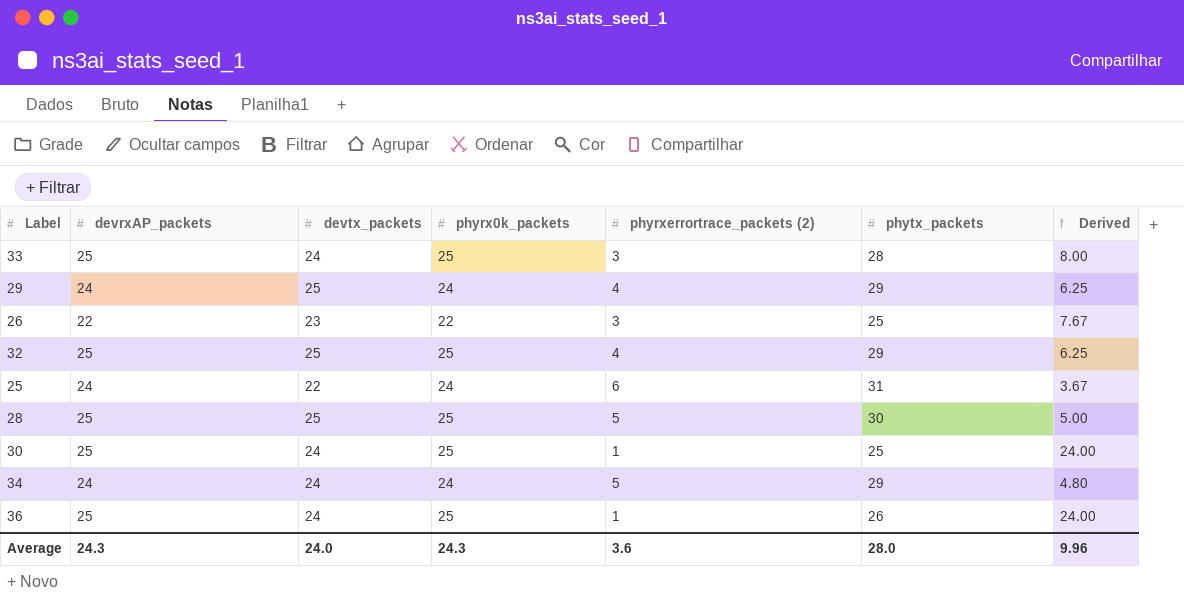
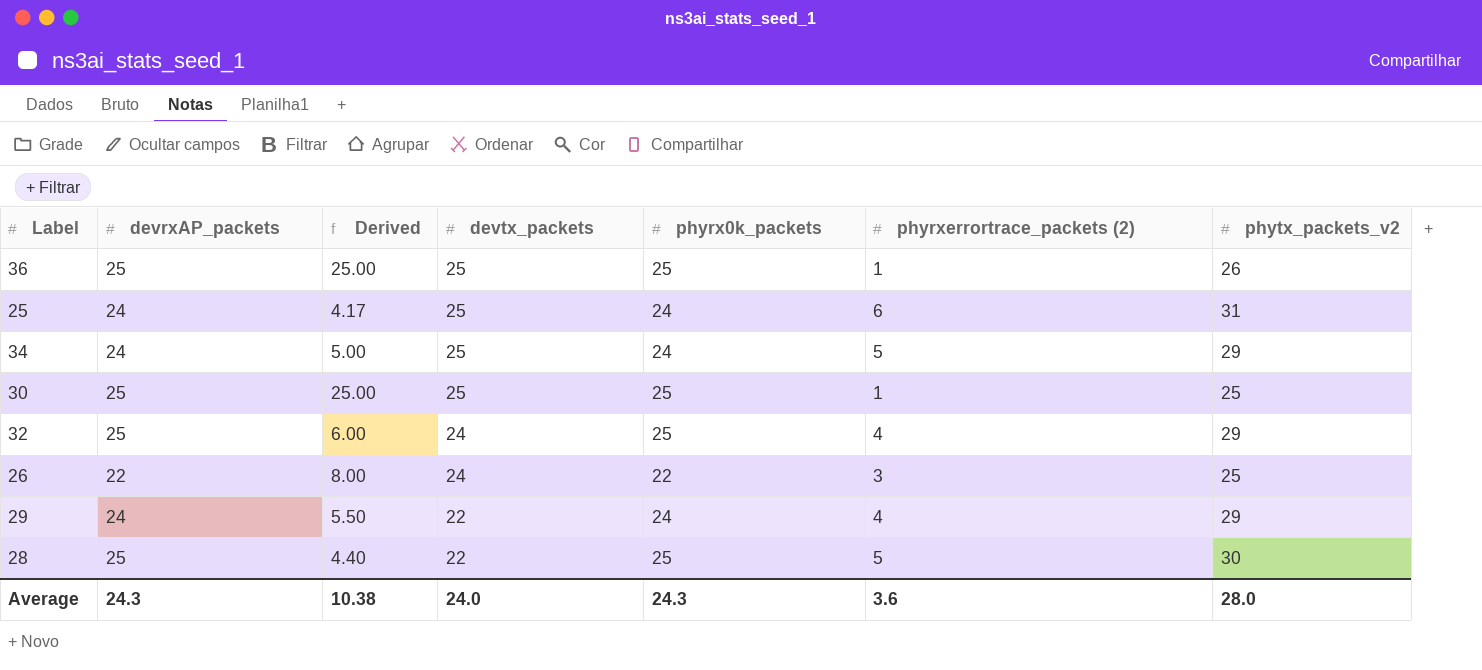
row order: none -> devtx_packets descending
column Derived | position: 7 -> 3
column name: phytx_packets -> phytx_packets_v2
row 33: 25 | 24 | 25 | 3 | 28 | 8.00 -> none
36 | Derived: 24.00 -> 25.00
36 | devtx_packets: 24 -> 25
25 | Derived: 3.67 -> 4.17
25 | devtx_packets: 22 -> 25
34 | Derived: 4.80 -> 5.00
34 | devtx_packets: 24 -> 25
30 | Derived: 24.00 -> 25.00
30 | devtx_packets: 24 -> 25
32 | Derived: 6.25 -> 6.00
32 | devtx_packets: 25 -> 24
26 | Derived: 7.67 -> 8.00
26 | devtx_packets: 23 -> 24
29 | Derived: 6.25 -> 5.50
29 | devtx_packets: 25 -> 22
28 | Derived: 5.00 -> 4.40
28 | devtx_packets: 25 -> 22
Average | Derived: 9.96 -> 10.38

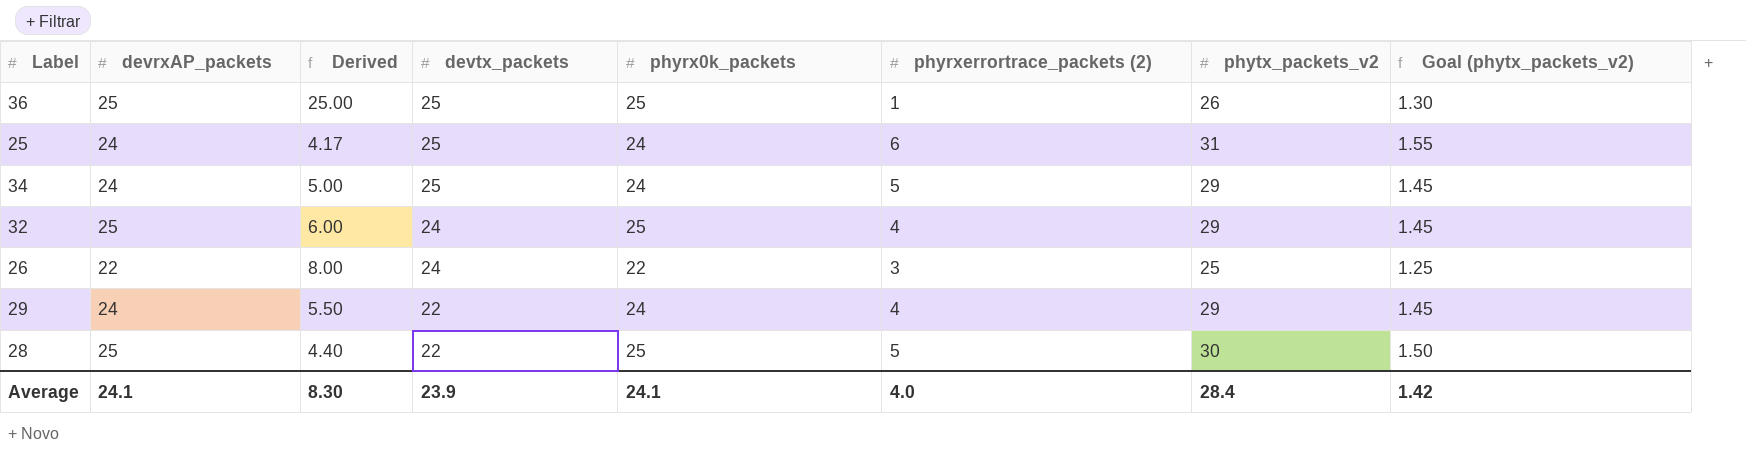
column Goal (phytx_packets_v2) | formula: none -> [phytx_packets_v2] * 0.05
row 30: 25 | 25.00 | 25 | 25 | 1 | 25 -> none
Average | devrxAP_packets: 24.3 -> 24.1
Average | Derived: 10.38 -> 8.30
Average | devtx_packets: 24.0 -> 23.9
Average | phyrx0k_packets: 24.3 -> 24.1
Average | phyrxerrortrace_packets (2): 3.6 -> 4.0
Average | phytx_packets_v2: 28.0 -> 28.4

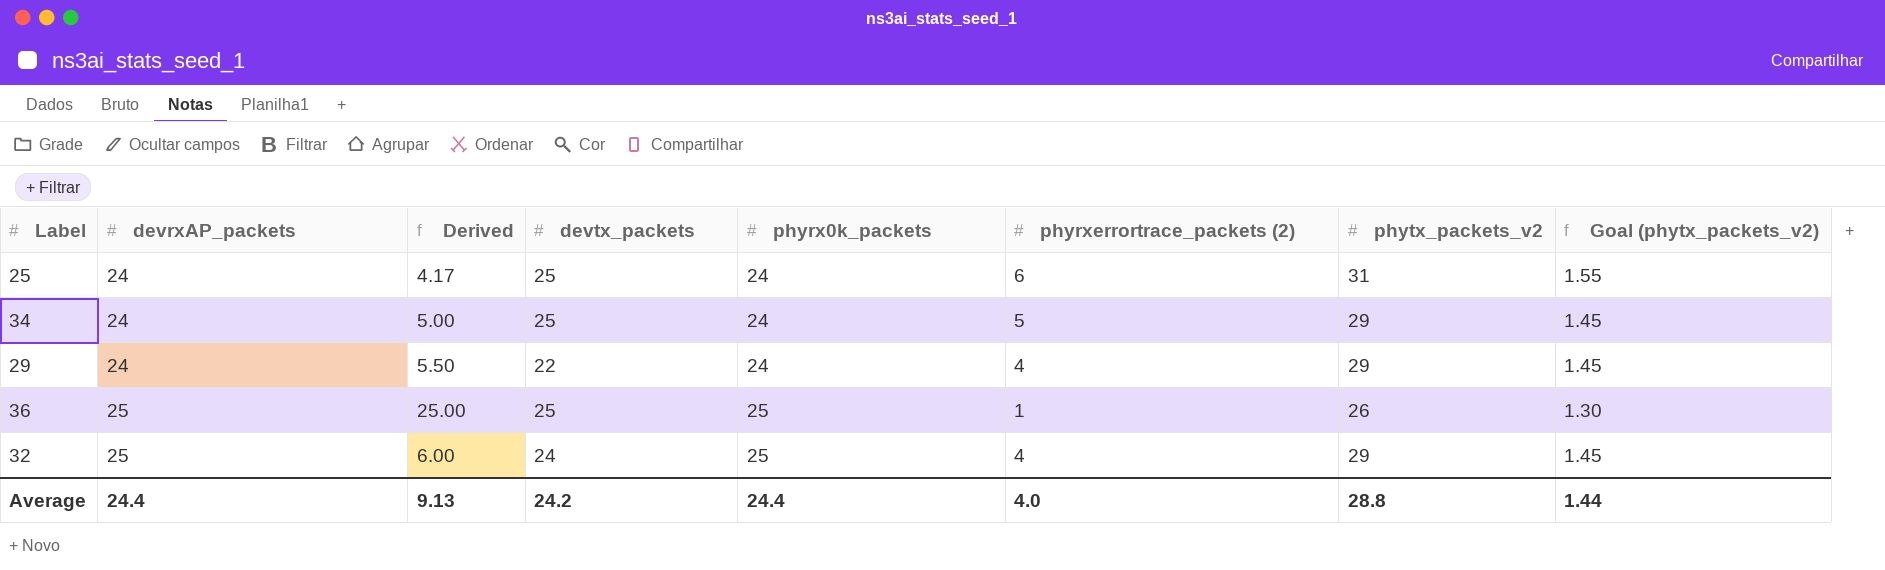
row order: devtx_packets descending -> devrxAP_packets ascending
row 26: 22 | 8.00 | 24 | 22 | 3 | 25 | 1.25 -> none
row 28: 25 | 4.40 | 22 | 25 | 5 | 30 | 1.50 -> none
Average | devrxAP_packets: 24.1 -> 24.4
Average | Derived: 8.30 -> 9.13
Average | devtx_packets: 23.9 -> 24.2
Average | phyrx0k_packets: 24.1 -> 24.4
Average | phytx_packets_v2: 28.4 -> 28.8
Average | Goal (phytx_packets_v2): 1.42 -> 1.44

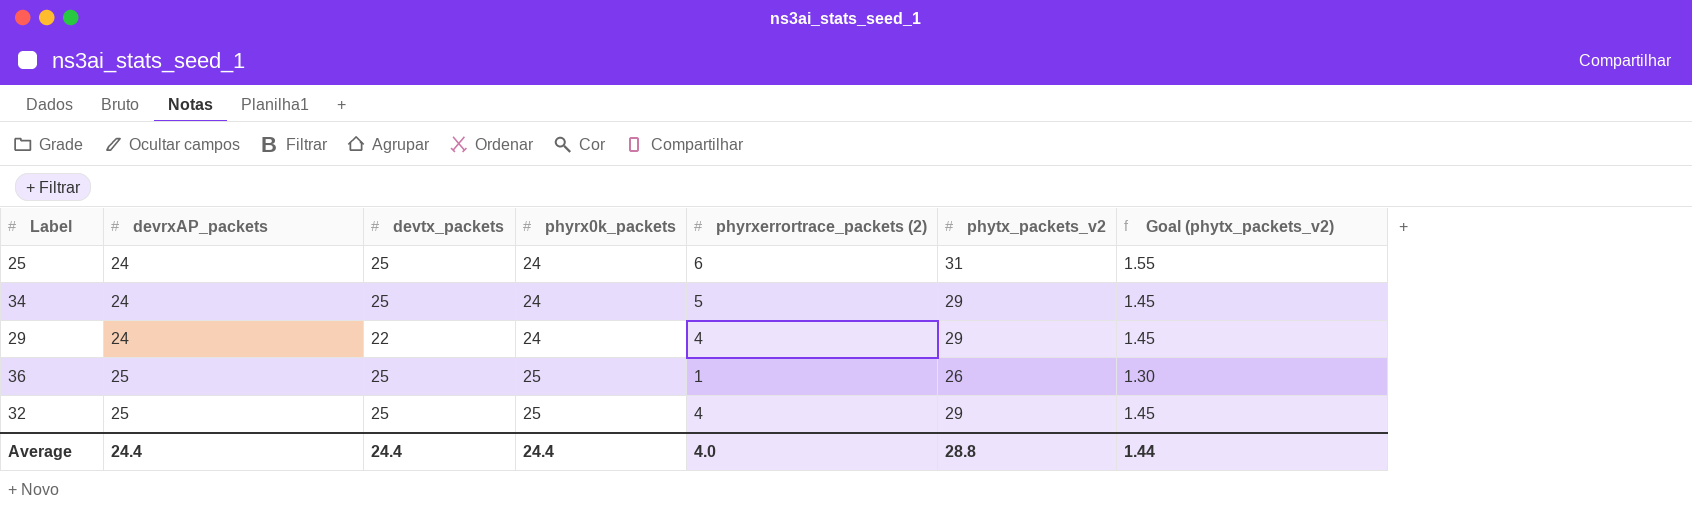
column Derived | formula: [devtx_packets] / [phyrxerrortrace_packets (2)] -> none
32 | devtx_packets: 24 -> 25
Average | devtx_packets: 24.2 -> 24.4

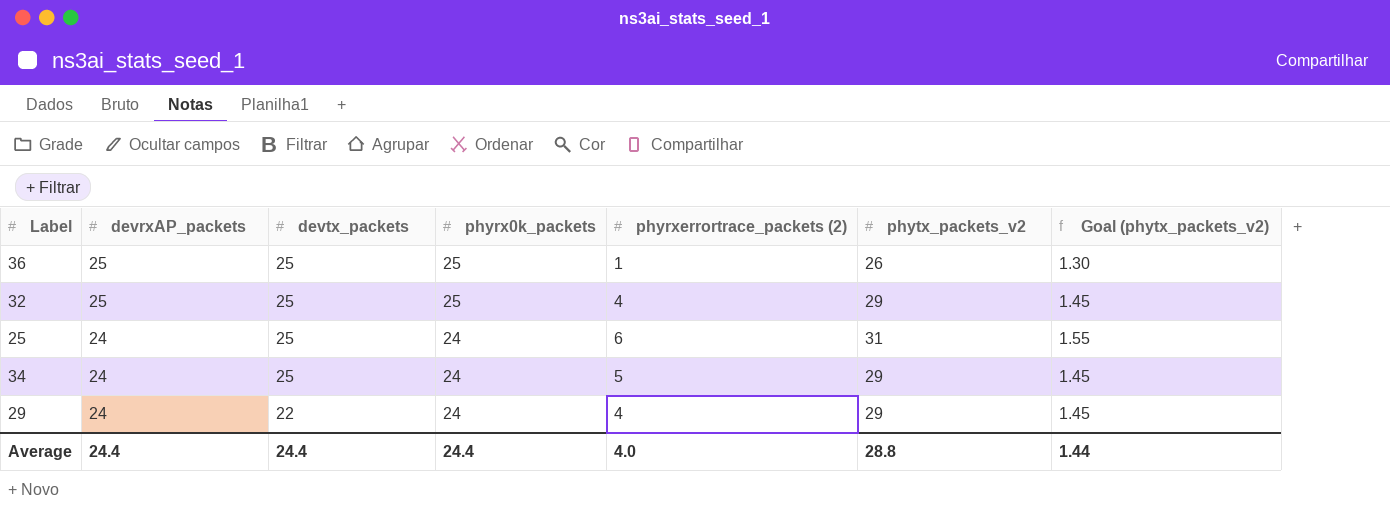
row order: devrxAP_packets ascending -> devrxAP_packets descending

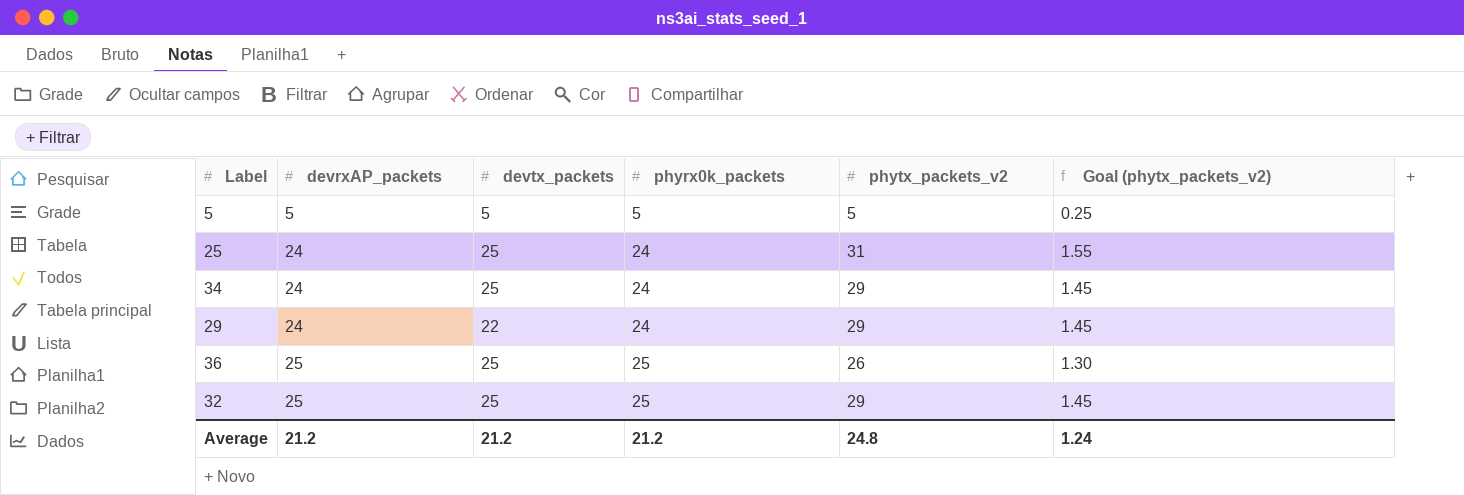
row order: devrxAP_packets descending -> devrxAP_packets ascending
column phyrxerrortrace_packets (2) | position: 5 -> none
row 5: none -> 5 | 5 | 5 | 5 | 0.25
Average | devrxAP_packets: 24.4 -> 21.2
Average | devtx_packets: 24.4 -> 21.2
Average | phyrx0k_packets: 24.4 -> 21.2
Average | phytx_packets_v2: 28.8 -> 24.8
Average | Goal (phytx_packets_v2): 1.44 -> 1.24

